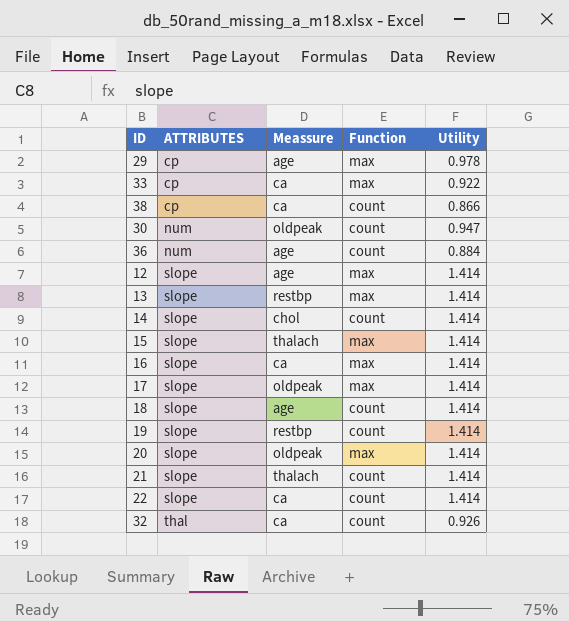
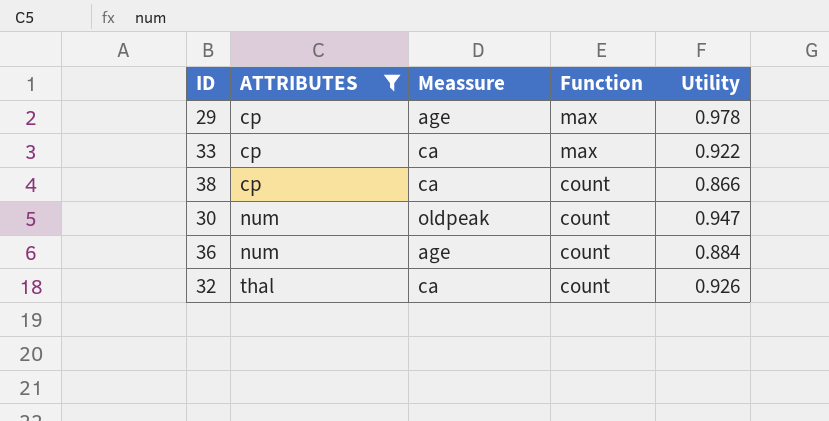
filter: none -> ATTRIBUTES != slope

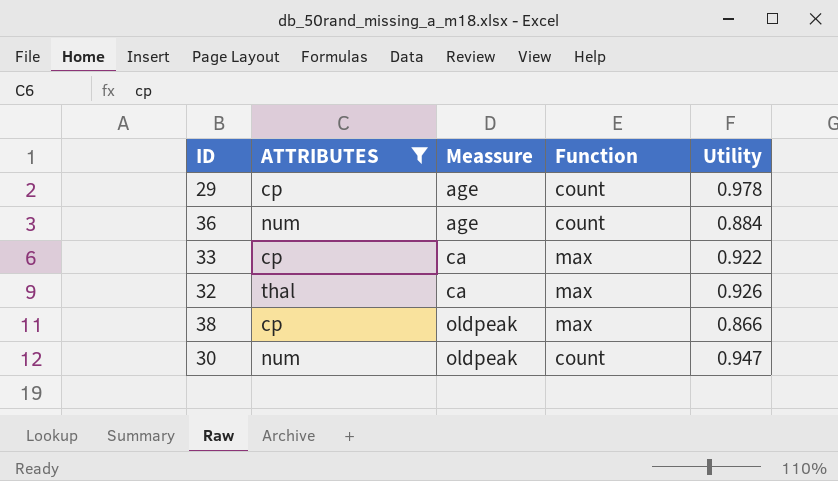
row order: ATTRIBUTES ascending -> Meassure ascending
29 | Function: max -> count
32 | Function: count -> max
38 | Meassure: ca -> oldpeak
38 | Function: count -> max

